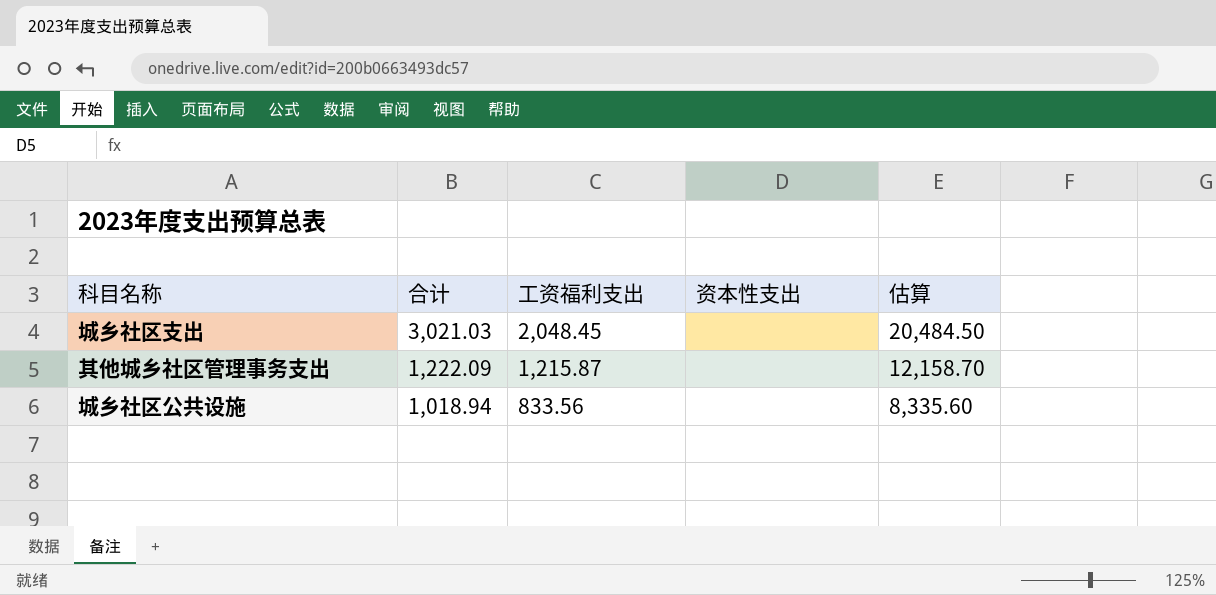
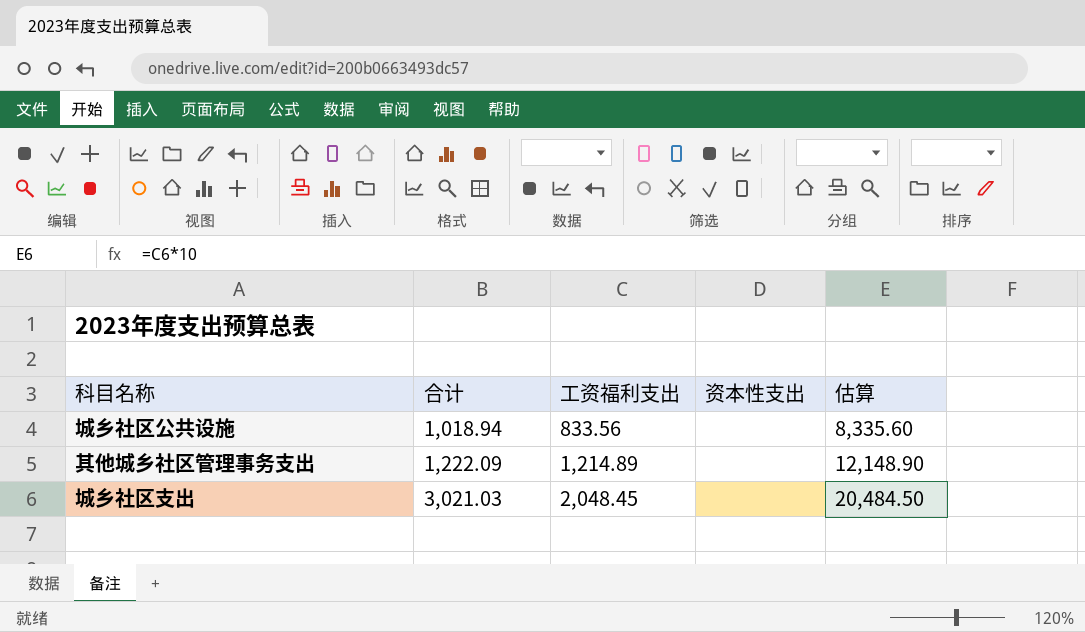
row order: 合计 descending -> 合计 ascending
其他城乡社区管理事务支出 | 工资福利支出: 1,215.87 -> 1,214.89
其他城乡社区管理事务支出 | 估算: 12,158.70 -> 12,148.90

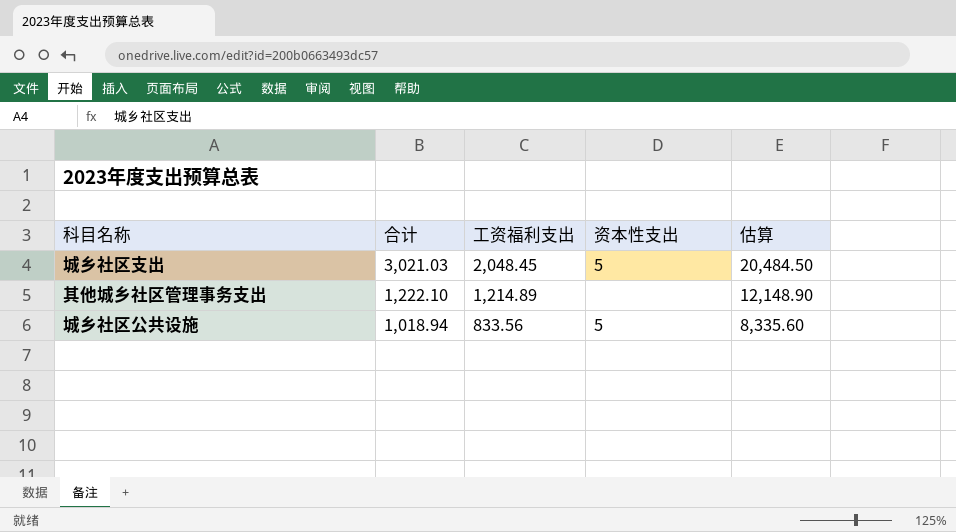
row order: 合计 ascending -> 合计 descending
城乡社区支出 | 资本性支出: none -> 5
其他城乡社区管理事务支出 | 合计: 1,222.09 -> 1,222.10
城乡社区公共设施 | 资本性支出: none -> 5

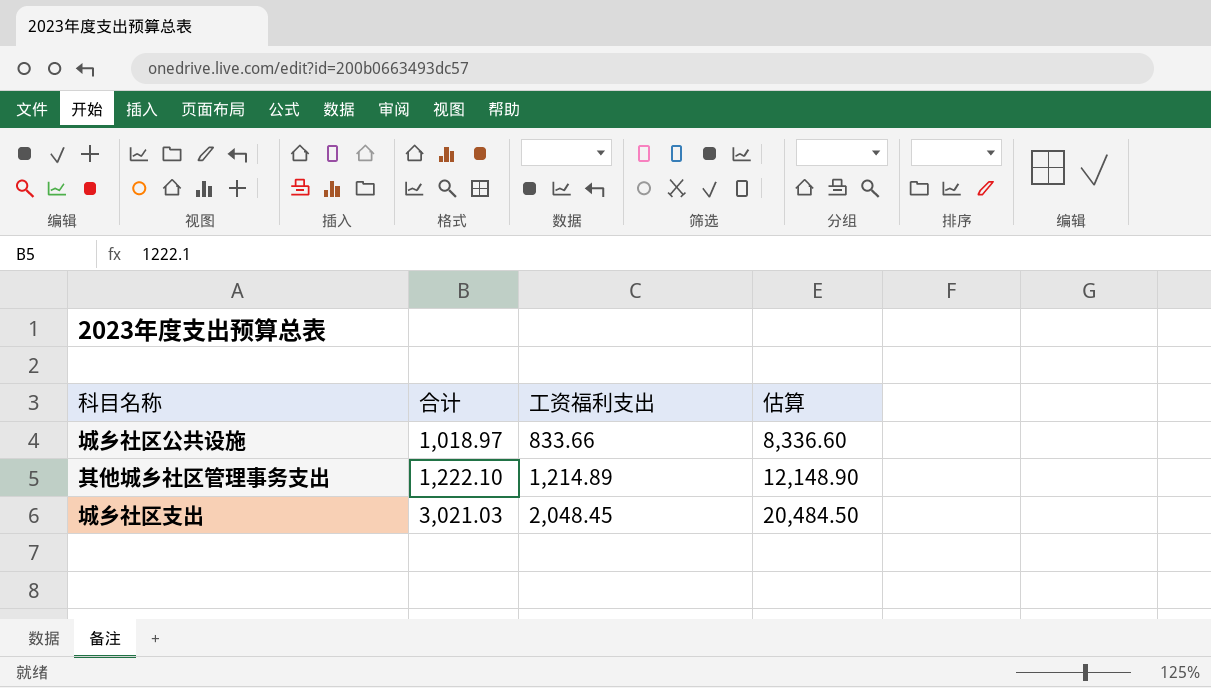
row order: 合计 descending -> 合计 ascending
column 资本性支出 | position: 4 -> none
城乡社区公共设施 | 合计: 1,018.94 -> 1,018.97
城乡社区公共设施 | 工资福利支出: 833.56 -> 833.66
城乡社区公共设施 | 估算: 8,335.60 -> 8,336.60

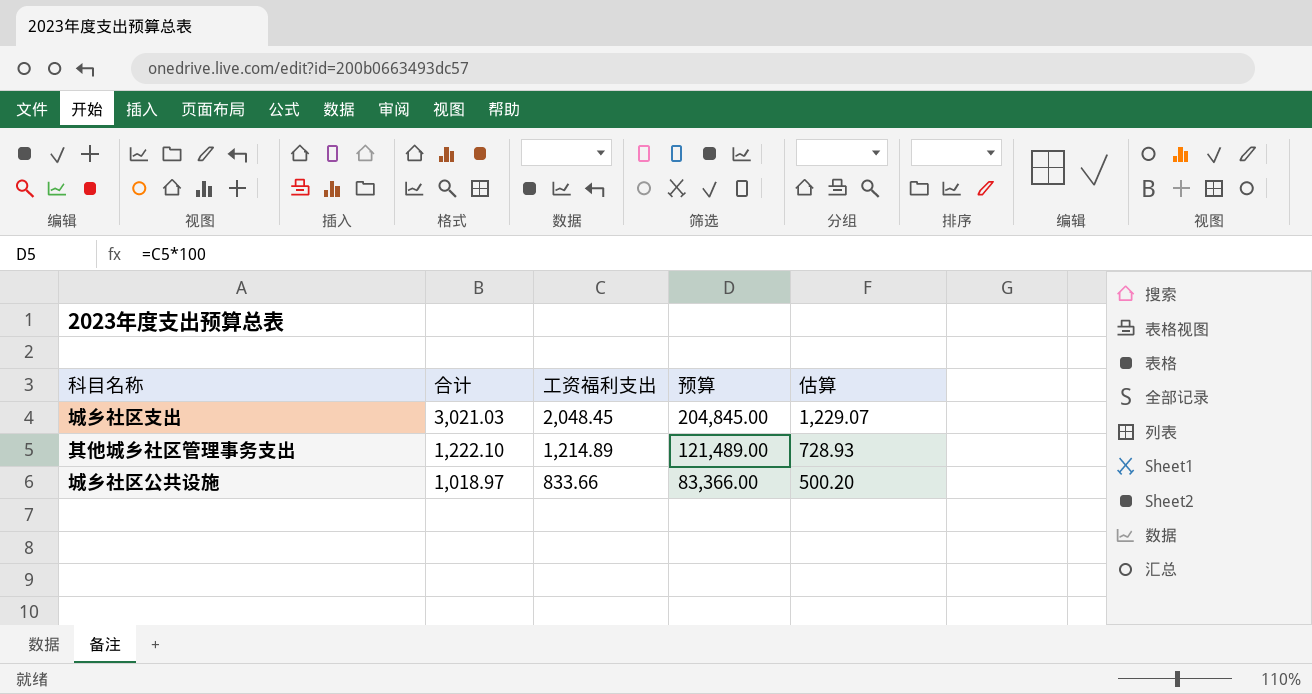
row order: 合计 ascending -> 合计 descending
column 预算 | formula: none -> [工资福利支出] * 100
column 估算 | formula: [工资福利支出] * 10 -> [工资福利支出] * 0.6

